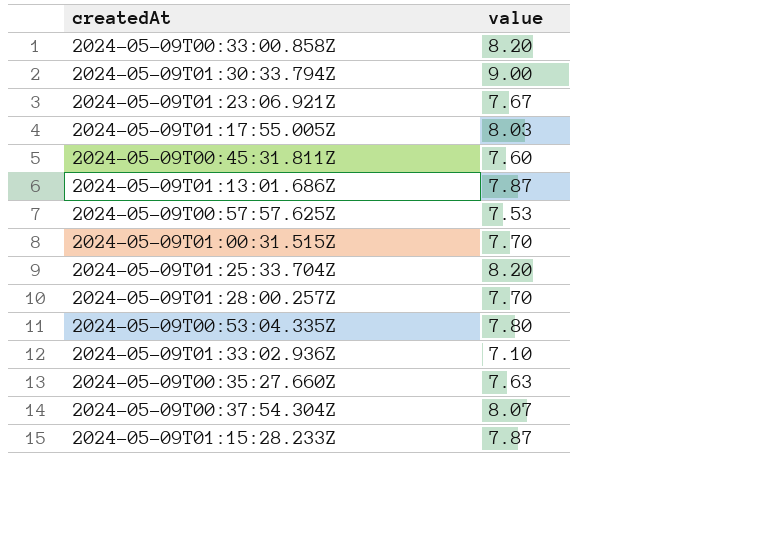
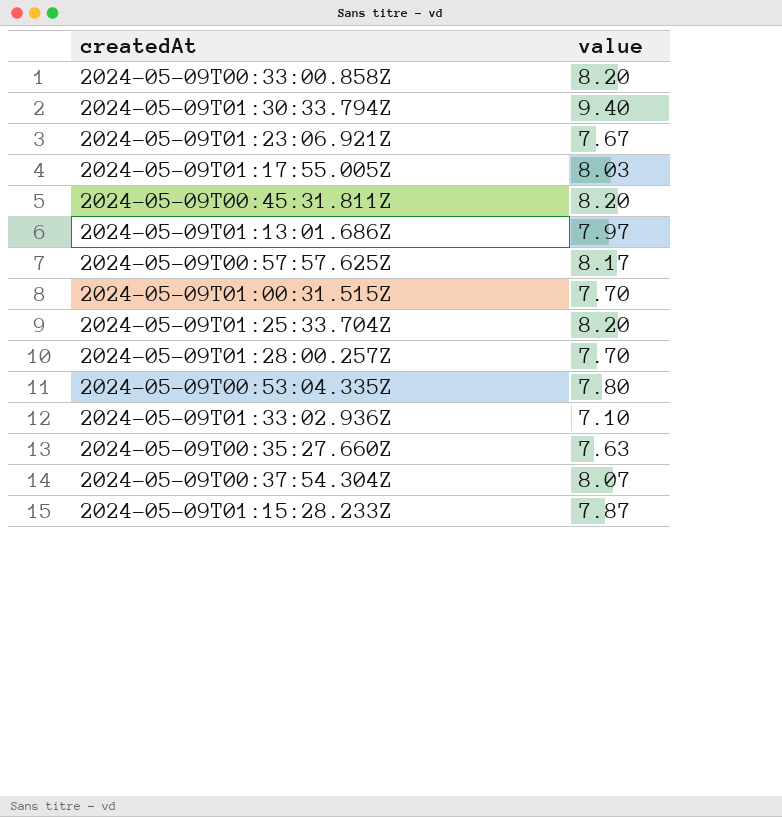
2024-05-09T01:30:33.794Z | value: 9.00 -> 9.40
2024-05-09T00:45:31.811Z | value: 7.60 -> 8.20
2024-05-09T01:13:01.686Z | value: 7.87 -> 7.97
2024-05-09T00:57:57.625Z | value: 7.53 -> 8.17

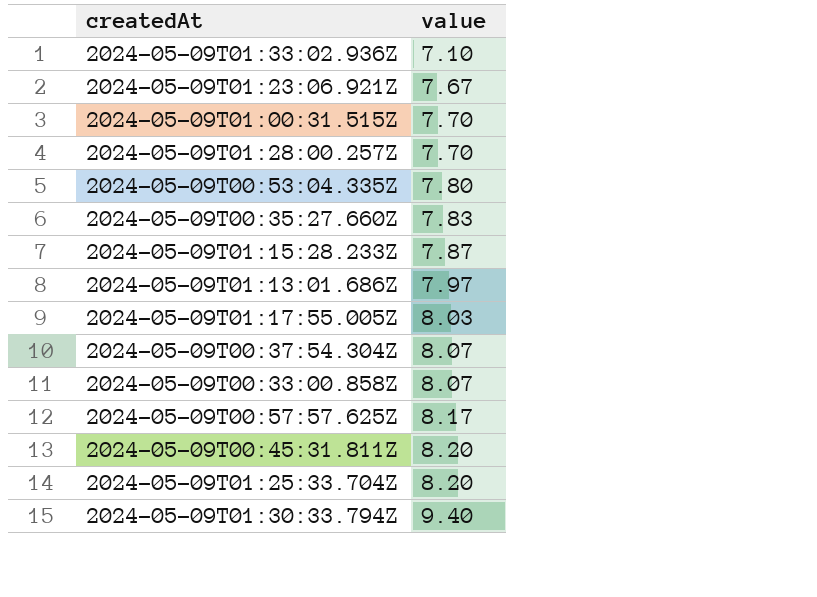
row order: none -> value ascending
2024-05-09T00:35:27.660Z | value: 7.63 -> 7.83
2024-05-09T00:33:00.858Z | value: 8.20 -> 8.07

